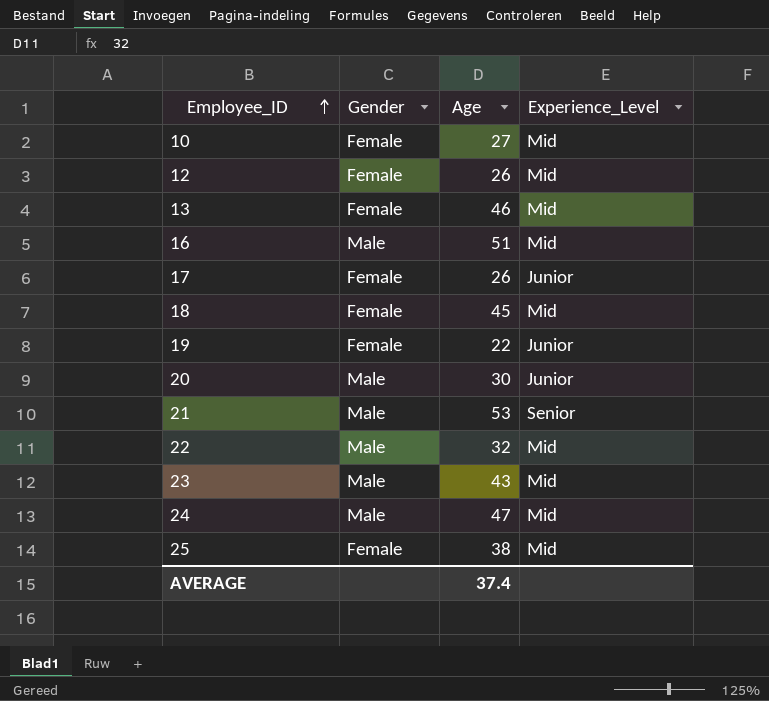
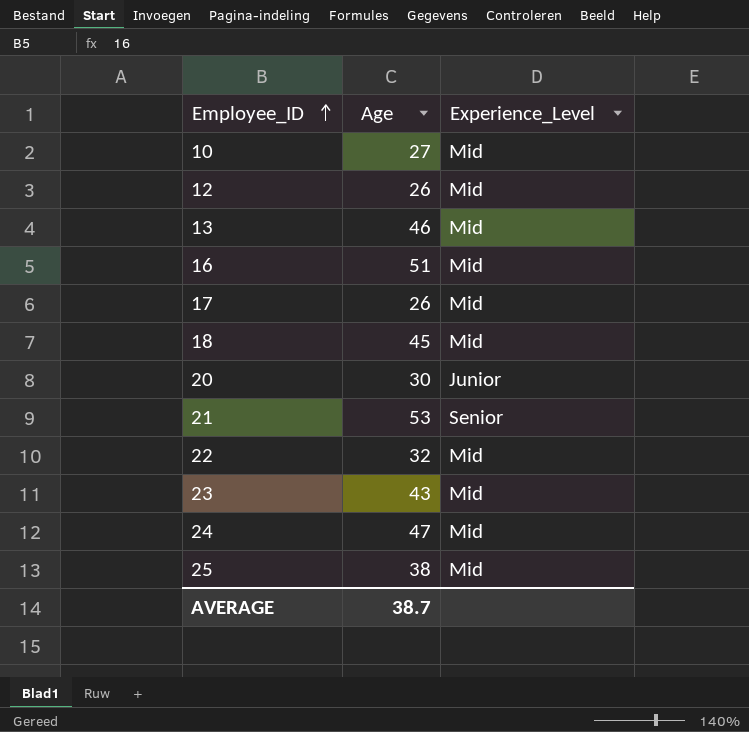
column Gender | position: 2 -> none
row 19: Female | 22 | Junior -> none
17 | Experience_Level: Junior -> Mid
AVERAGE | Age: 37.4 -> 38.7

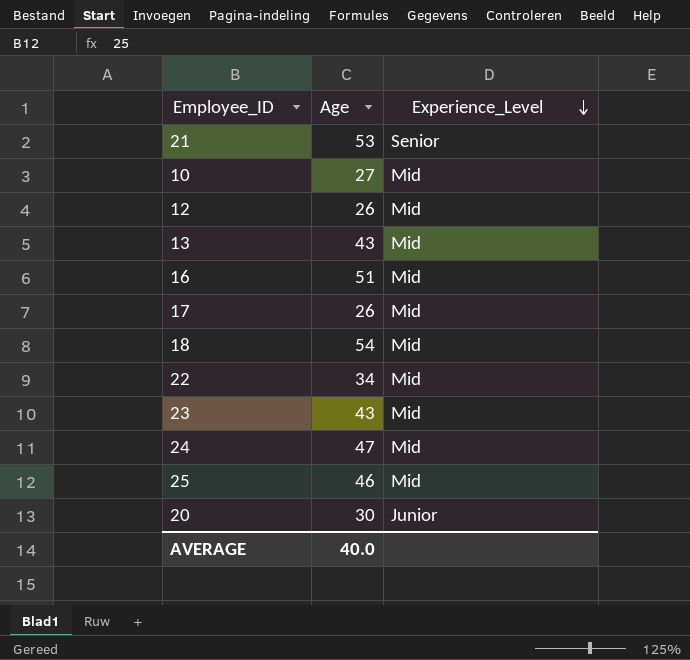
row order: Employee_ID ascending -> Experience_Level descending
13 | Age: 46 -> 43
18 | Age: 45 -> 54
22 | Age: 32 -> 34
25 | Age: 38 -> 46
AVERAGE | Age: 38.7 -> 40.0

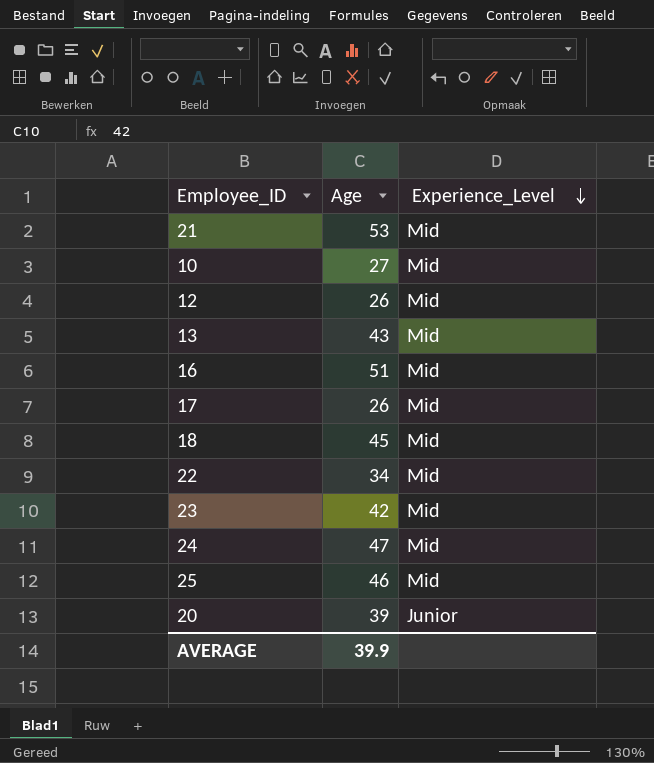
21 | Experience_Level: Senior -> Mid
18 | Age: 54 -> 45
23 | Age: 43 -> 42
20 | Age: 30 -> 39
AVERAGE | Age: 40.0 -> 39.9

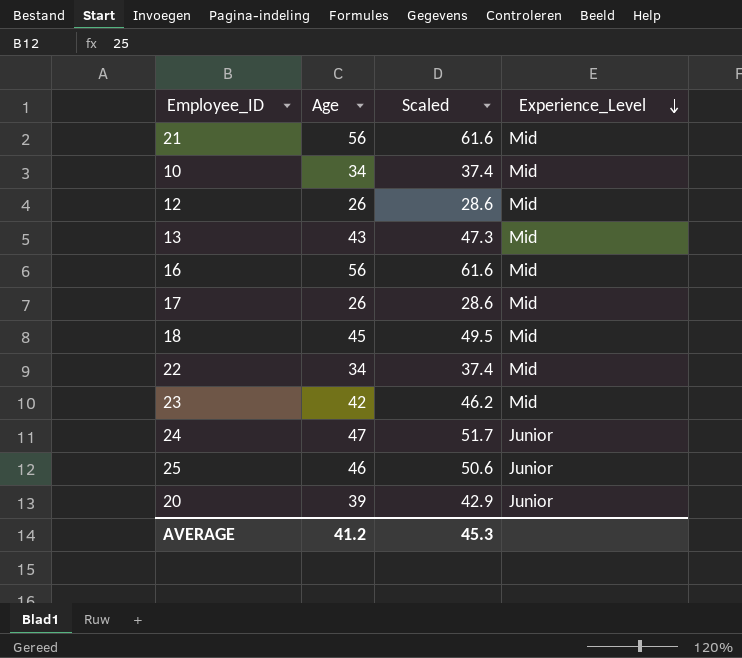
column Scaled | formula: none -> [Age] * 1.1
21 | Age: 53 -> 56
10 | Age: 27 -> 34
16 | Age: 51 -> 56
24 | Experience_Level: Mid -> Junior
25 | Experience_Level: Mid -> Junior
AVERAGE | Age: 39.9 -> 41.2

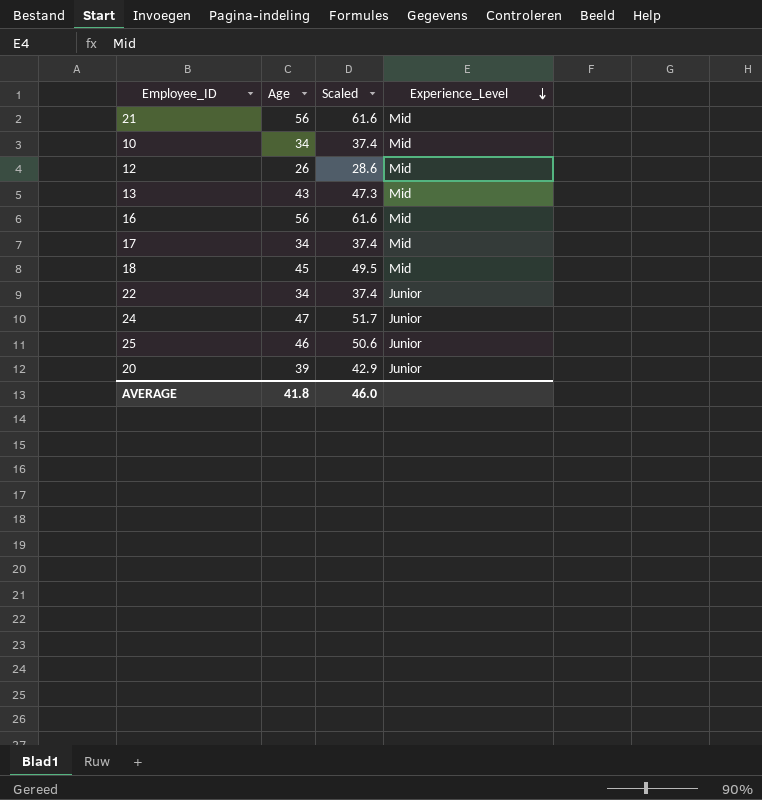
row 23: 42 | 46.2 | Mid -> none
17 | Age: 26 -> 34
17 | Scaled: 28.6 -> 37.4
22 | Experience_Level: Mid -> Junior
AVERAGE | Age: 41.2 -> 41.8
AVERAGE | Scaled: 45.3 -> 46.0

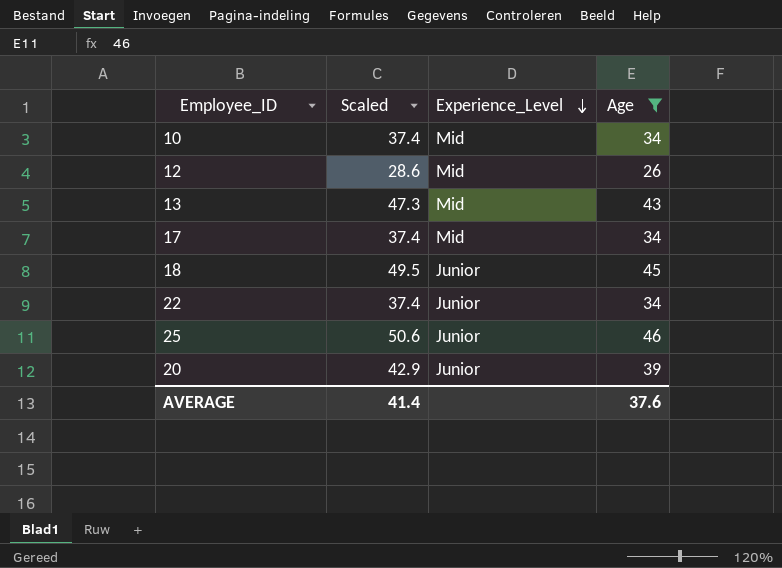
filter: none -> Age <= 46
column Age | position: 2 -> 4
18 | Experience_Level: Mid -> Junior
AVERAGE | Scaled: 46.0 -> 41.4
AVERAGE | Age: 41.8 -> 37.6

